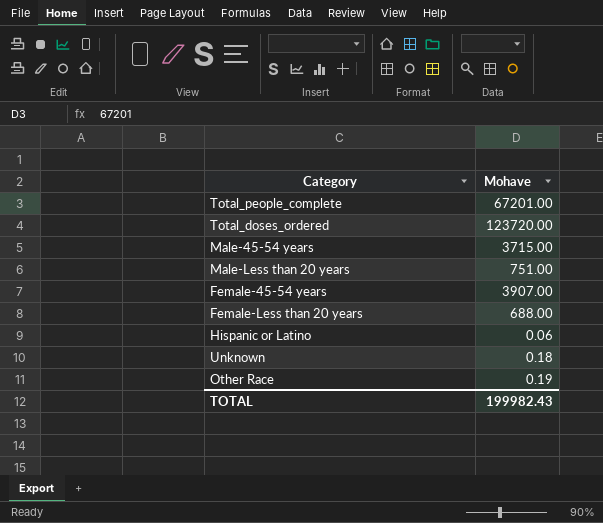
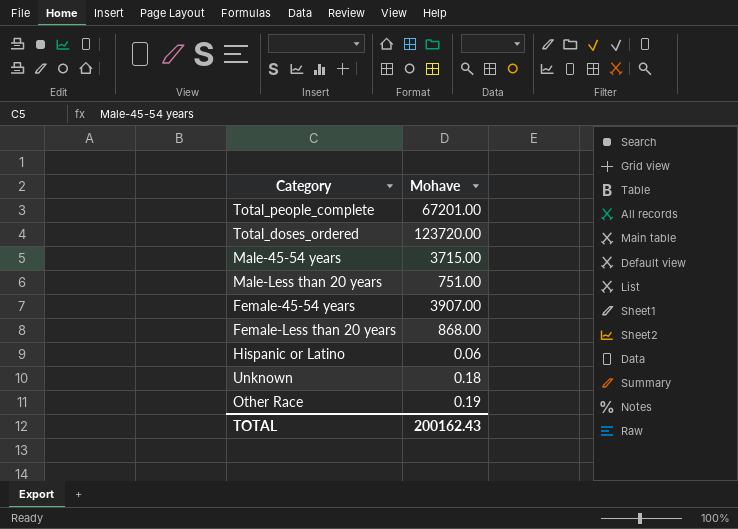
Female-Less than 20 years | Mohave: 688.00 -> 868.00
TOTAL | Mohave: 199982.43 -> 200162.43

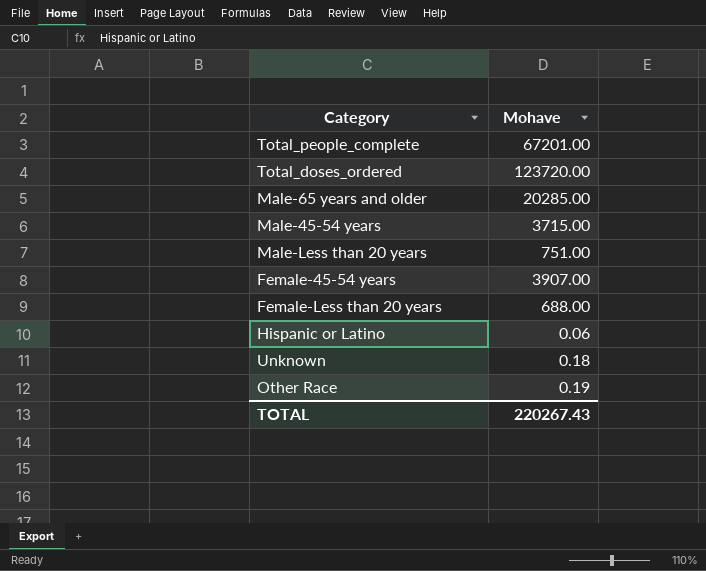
row Male-65 years and older: none -> 20285.00
Female-Less than 20 years | Mohave: 868.00 -> 688.00
TOTAL | Mohave: 200162.43 -> 220267.43

